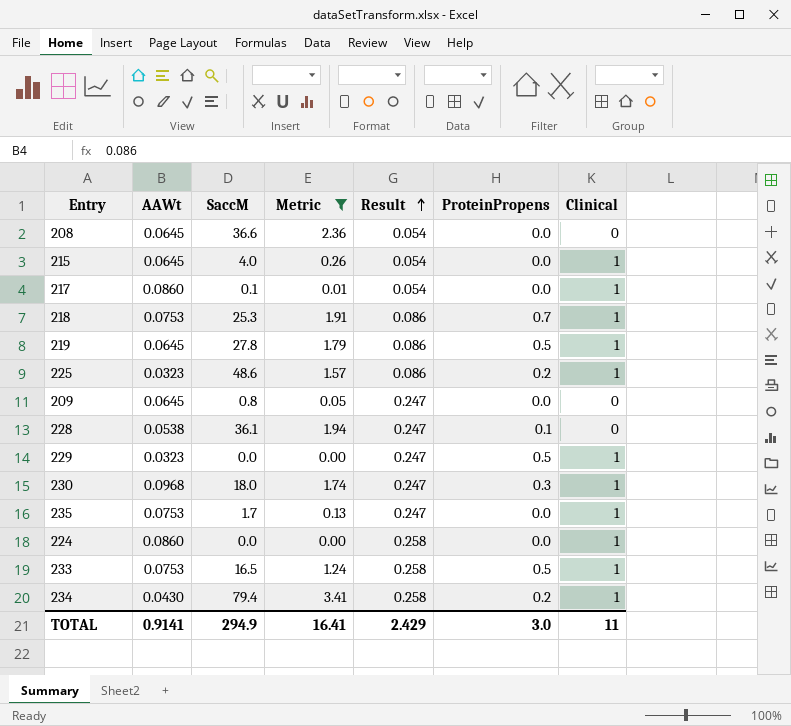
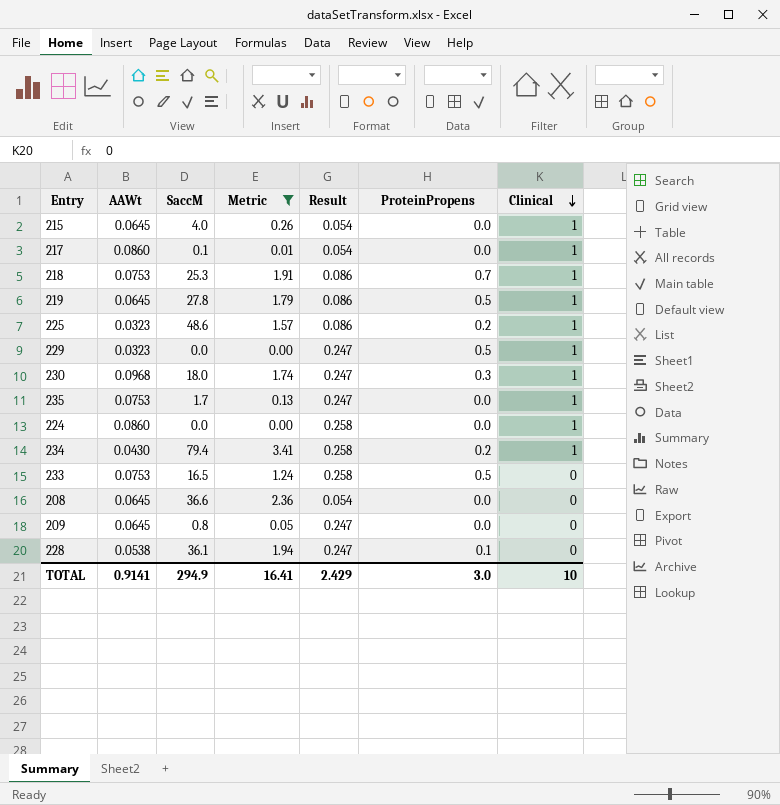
row order: Result ascending -> Clinical descending
233 | Clinical: 1 -> 0
TOTAL | Clinical: 11 -> 10

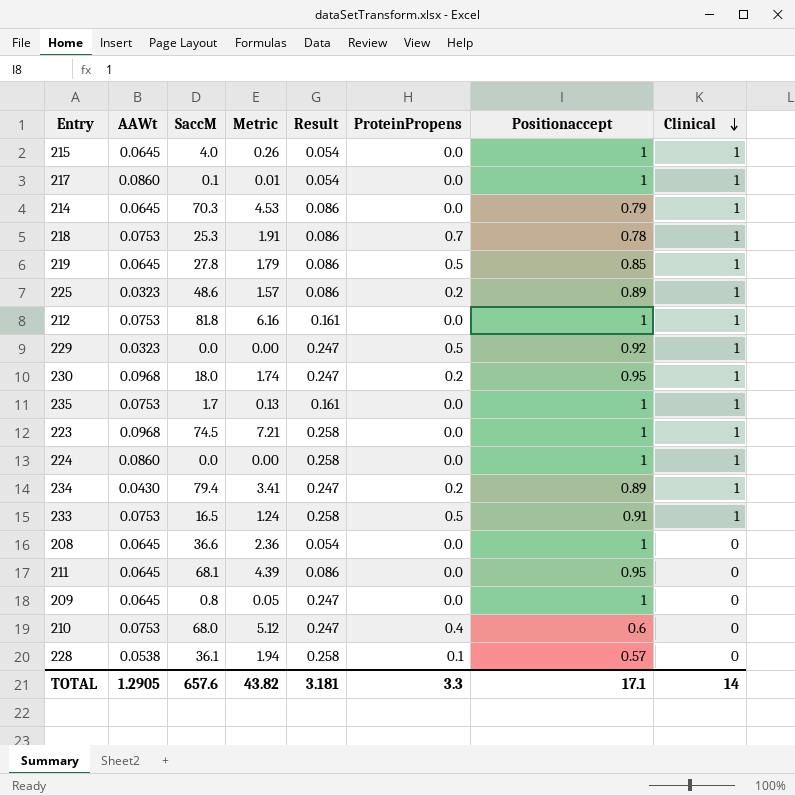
filter: Metric <= 3.41 -> none
column Positionaccept | position: none -> 7
230 | ProteinPropens: 0.3 -> 0.2
235 | Result: 0.247 -> 0.161
234 | Result: 0.258 -> 0.247
233 | Clinical: 0 -> 1
228 | Result: 0.247 -> 0.258
TOTAL | AAWt: 0.9141 -> 1.2905
TOTAL | SaccM: 294.9 -> 657.6
TOTAL | Metric: 16.41 -> 43.82
TOTAL | Result: 2.429 -> 3.181
TOTAL | ProteinPropens: 3.0 -> 3.3
TOTAL | Clinical: 10 -> 14

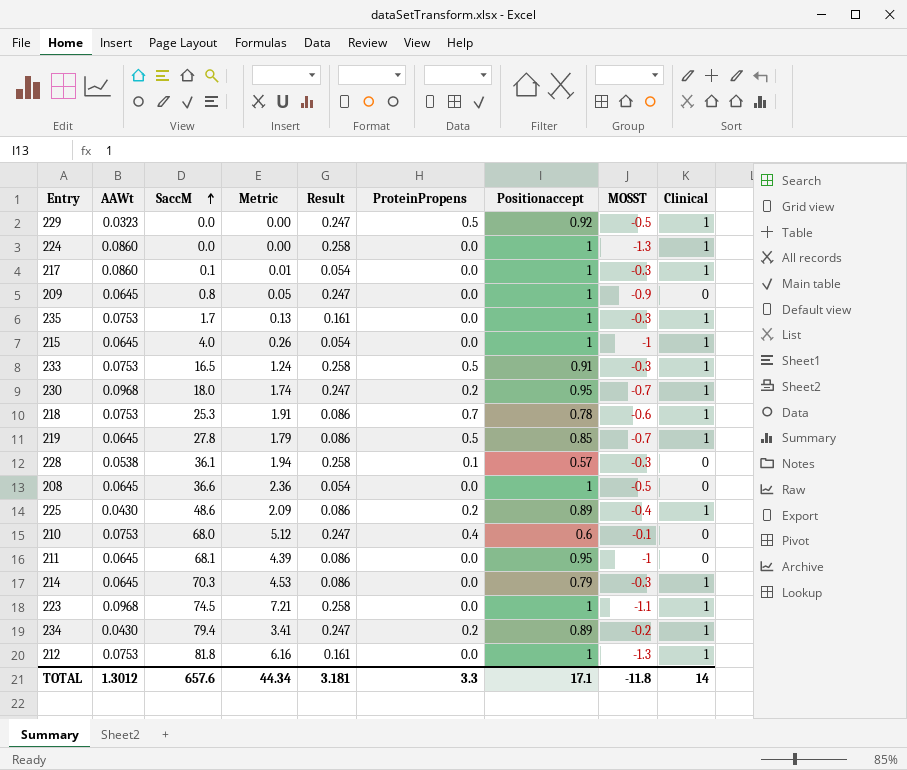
row order: Clinical descending -> SaccM ascending
column MOSST | position: none -> 8
225 | AAWt: 0.0323 -> 0.0430
225 | Metric: 1.57 -> 2.09
TOTAL | AAWt: 1.2905 -> 1.3012
TOTAL | Metric: 43.82 -> 44.34

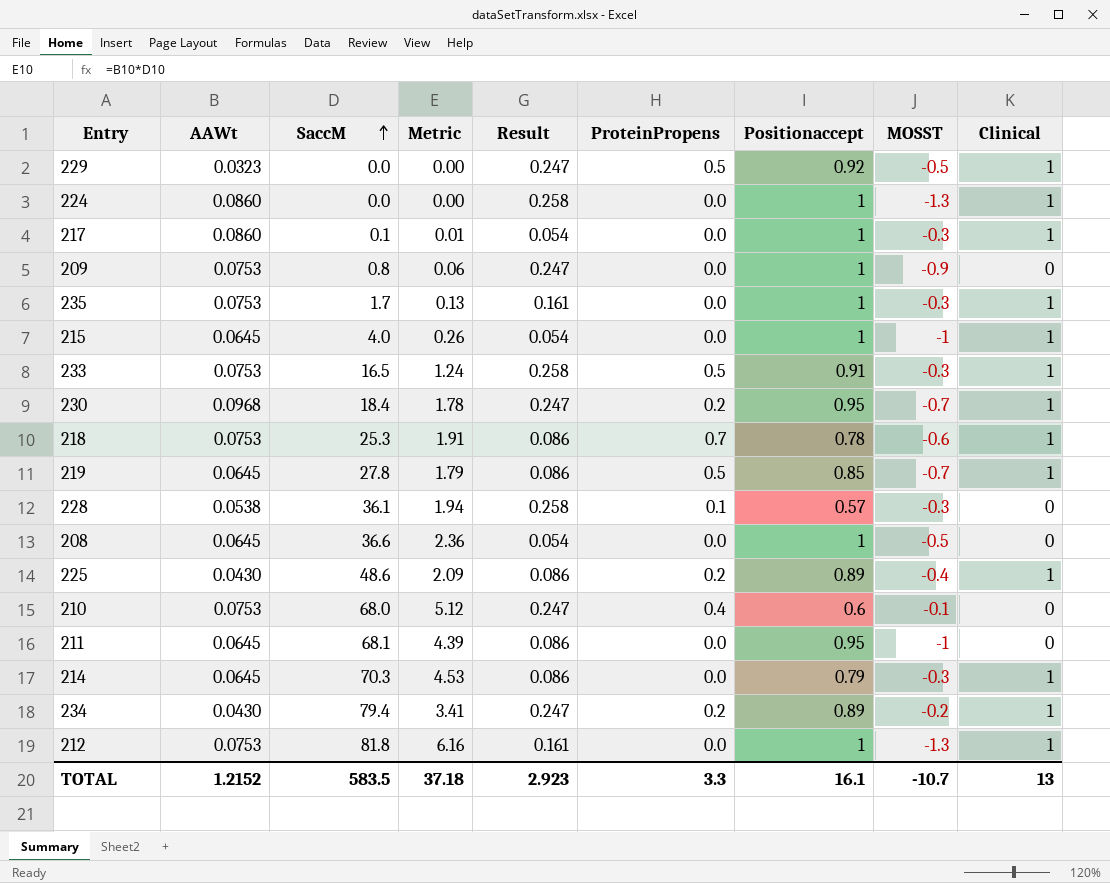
row 223: 0.0968 | 74.5 | 7.21 | 0.258 | 0.0 | 1 | -1.1 | 1 -> none
209 | AAWt: 0.0645 -> 0.0753
209 | Metric: 0.05 -> 0.06
230 | SaccM: 18.0 -> 18.4
230 | Metric: 1.74 -> 1.78
TOTAL | AAWt: 1.3012 -> 1.2152
TOTAL | SaccM: 657.6 -> 583.5
TOTAL | Metric: 44.34 -> 37.18
TOTAL | Result: 3.181 -> 2.923
TOTAL | Positionaccept: 17.1 -> 16.1
TOTAL | MOSST: -11.8 -> -10.7
TOTAL | Clinical: 14 -> 13

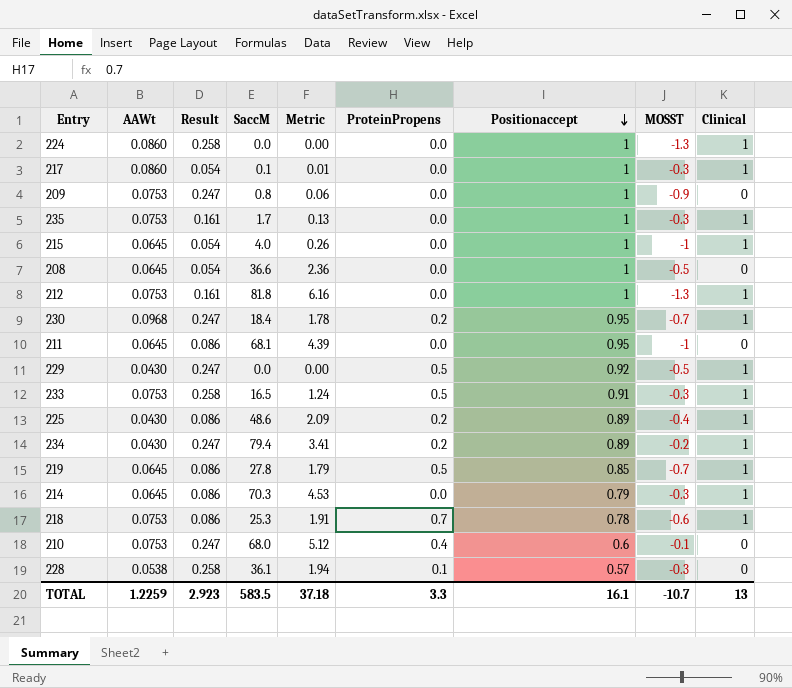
row order: SaccM ascending -> Positionaccept descending
column Result | position: 5 -> 3
229 | AAWt: 0.0323 -> 0.0430
TOTAL | AAWt: 1.2152 -> 1.2259

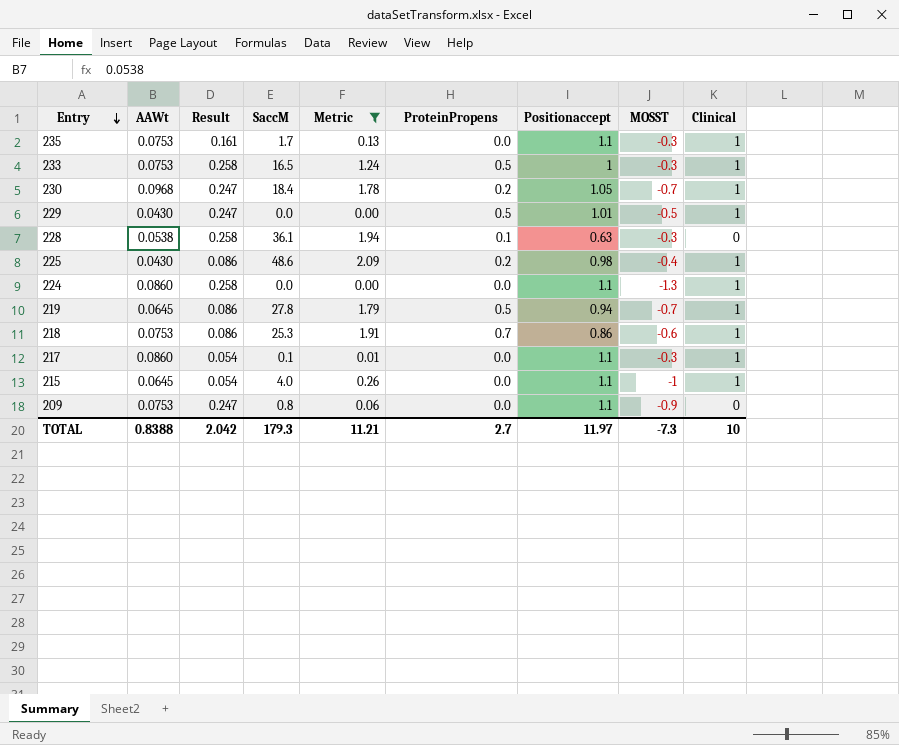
filter: none -> Metric <= 2.09
row order: Positionaccept descending -> Entry descending
235 | Positionaccept: 1 -> 1.1
233 | Positionaccept: 0.91 -> 1
230 | Positionaccept: 0.95 -> 1.05
229 | Positionaccept: 0.92 -> 1.01
228 | Positionaccept: 0.57 -> 0.63
225 | Positionaccept: 0.89 -> 0.98
224 | Positionaccept: 1 -> 1.1
219 | Positionaccept: 0.85 -> 0.94
218 | Positionaccept: 0.78 -> 0.86
217 | Positionaccept: 1 -> 1.1
215 | Positionaccept: 1 -> 1.1
209 | Positionaccept: 1 -> 1.1
TOTAL | AAWt: 1.2259 -> 0.8388
TOTAL | Result: 2.923 -> 2.042
TOTAL | SaccM: 583.5 -> 179.3
TOTAL | Metric: 37.18 -> 11.21
TOTAL | ProteinPropens: 3.3 -> 2.7
TOTAL | Positionaccept: 16.1 -> 11.97
TOTAL | MOSST: -10.7 -> -7.3
TOTAL | Clinical: 13 -> 10

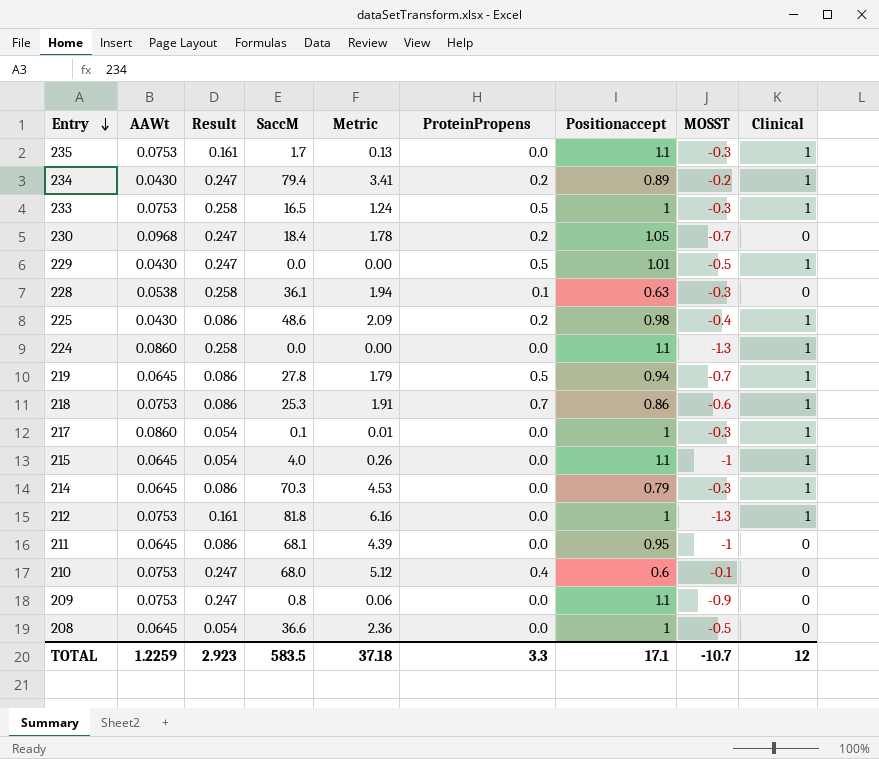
filter: Metric <= 2.09 -> none
230 | Clinical: 1 -> 0
217 | Positionaccept: 1.1 -> 1
TOTAL | AAWt: 0.8388 -> 1.2259
TOTAL | Result: 2.042 -> 2.923
TOTAL | SaccM: 179.3 -> 583.5
TOTAL | Metric: 11.21 -> 37.18
TOTAL | ProteinPropens: 2.7 -> 3.3
TOTAL | Positionaccept: 11.97 -> 17.1
TOTAL | MOSST: -7.3 -> -10.7
TOTAL | Clinical: 10 -> 12

